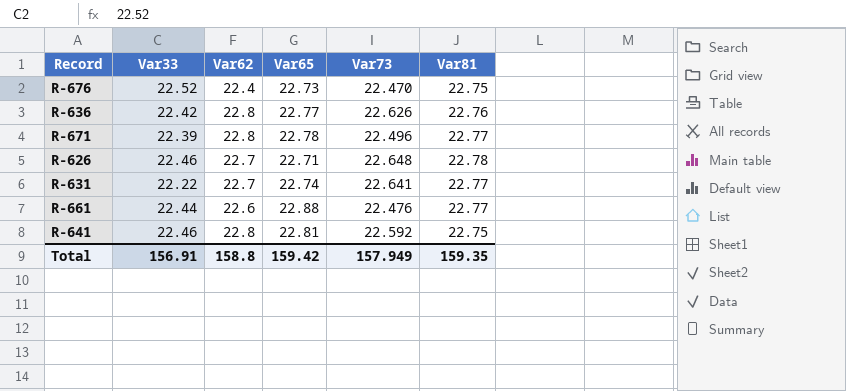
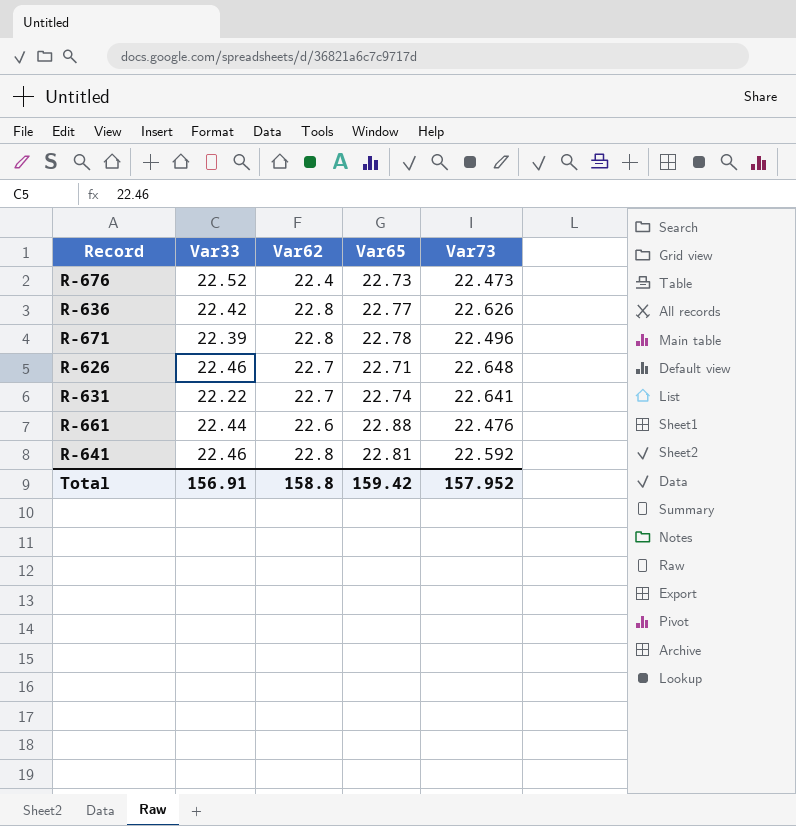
column Var81 | position: 6 -> none
R-676 | Var73: 22.470 -> 22.473
Total | Var73: 157.949 -> 157.952

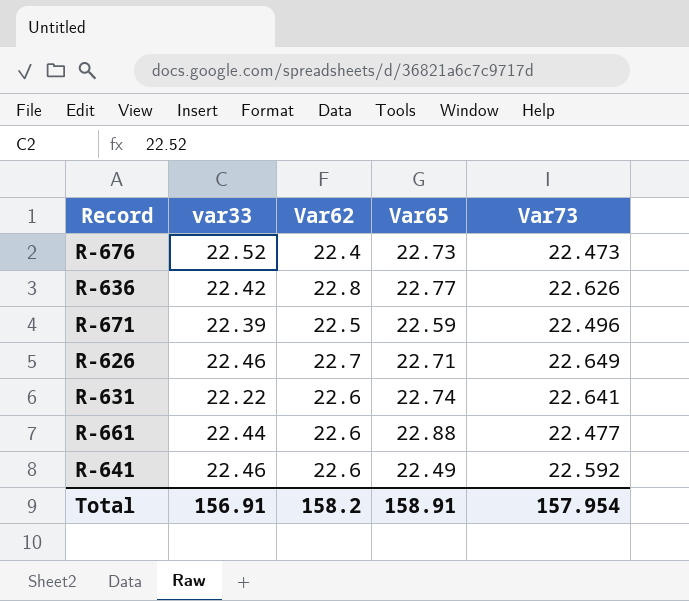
column name: Var33 -> var33
R-671 | Var62: 22.8 -> 22.5
R-671 | Var65: 22.78 -> 22.59
R-626 | Var73: 22.648 -> 22.649
R-631 | Var62: 22.7 -> 22.6
R-661 | Var73: 22.476 -> 22.477
R-641 | Var62: 22.8 -> 22.6
R-641 | Var65: 22.81 -> 22.49
Total | Var62: 158.8 -> 158.2
Total | Var65: 159.42 -> 158.91
Total | Var73: 157.952 -> 157.954

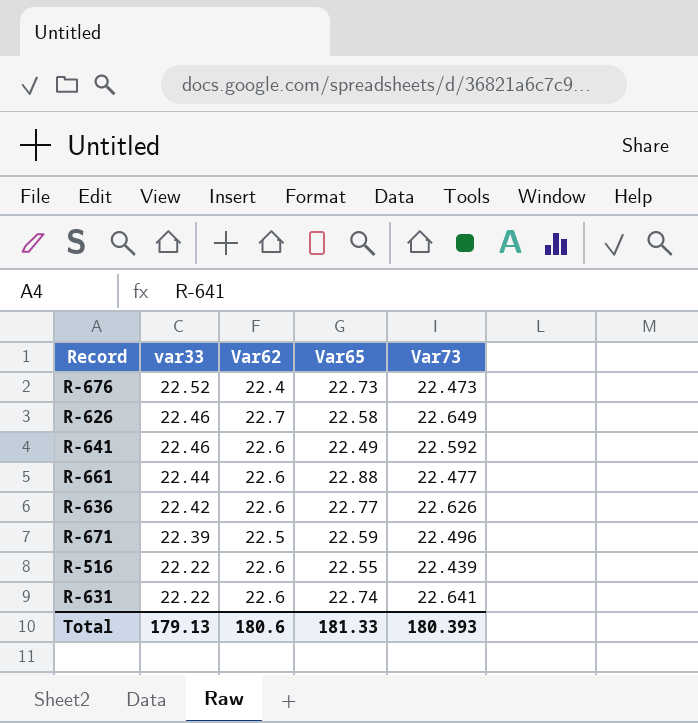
row order: none -> var33 descending
R-626 | Var65: 22.71 -> 22.58
R-636 | Var62: 22.8 -> 22.6
row R-516: none -> 22.22 | 22.6 | 22.55 | 22.439
Total | var33: 156.91 -> 179.13
Total | Var62: 158.2 -> 180.6
Total | Var65: 158.91 -> 181.33
Total | Var73: 157.954 -> 180.393

